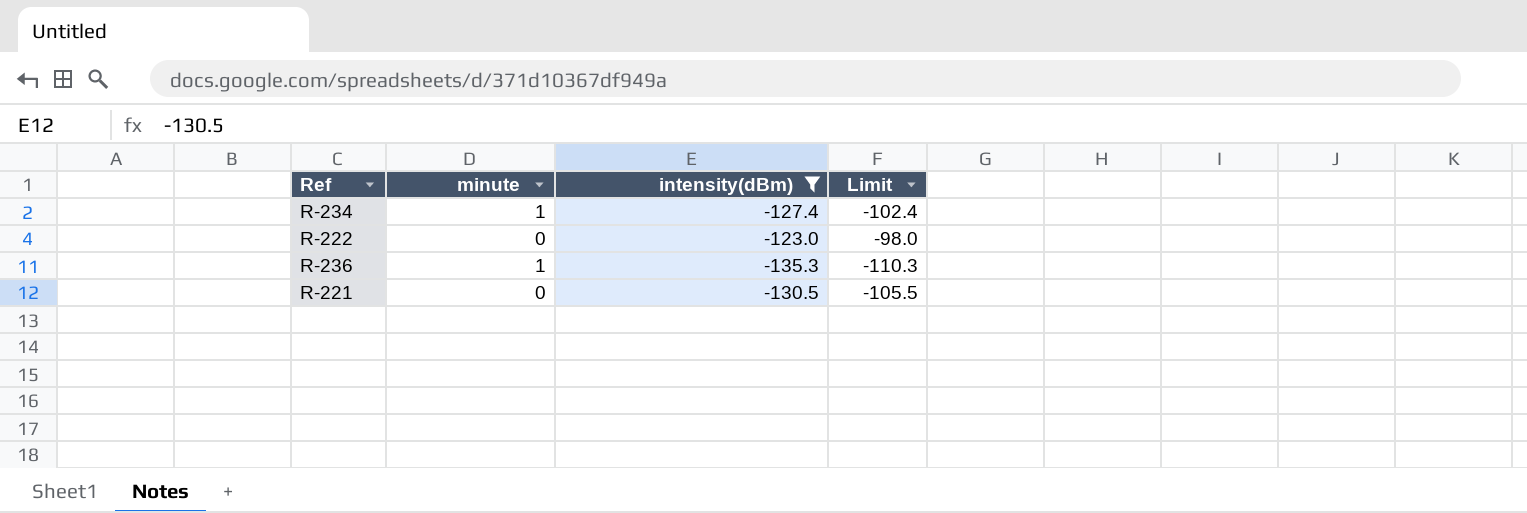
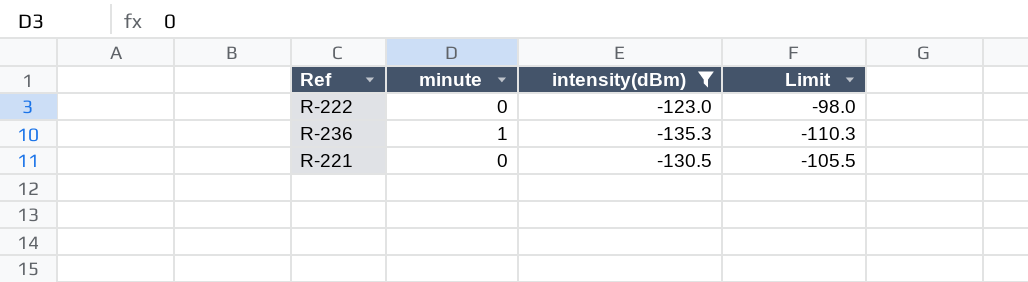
row R-234: 1 | -127.4 | -102.4 -> none

